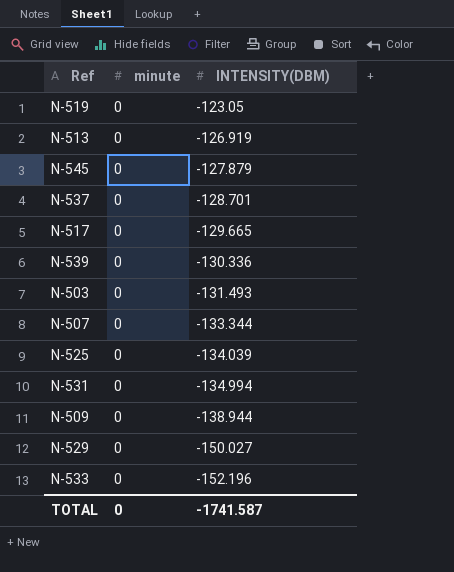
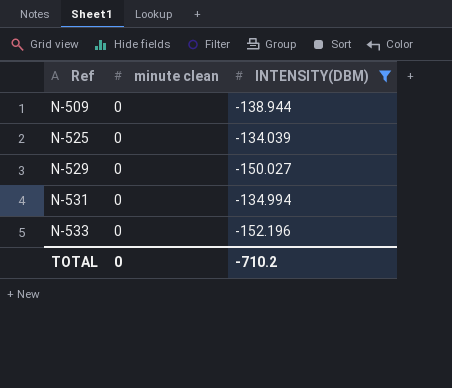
filter: none -> INTENSITY(DBM) <= -134.039
row order: INTENSITY(DBM) descending -> Ref ascending
column name: minute -> minute clean
TOTAL | INTENSITY(DBM): -1741.587 -> -710.2

